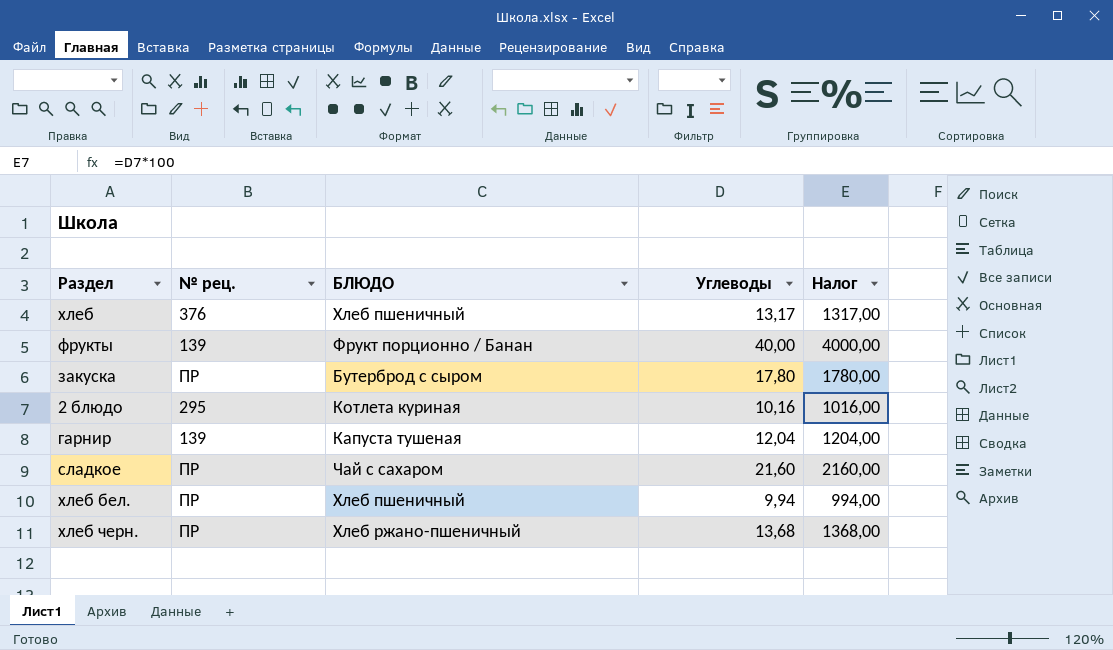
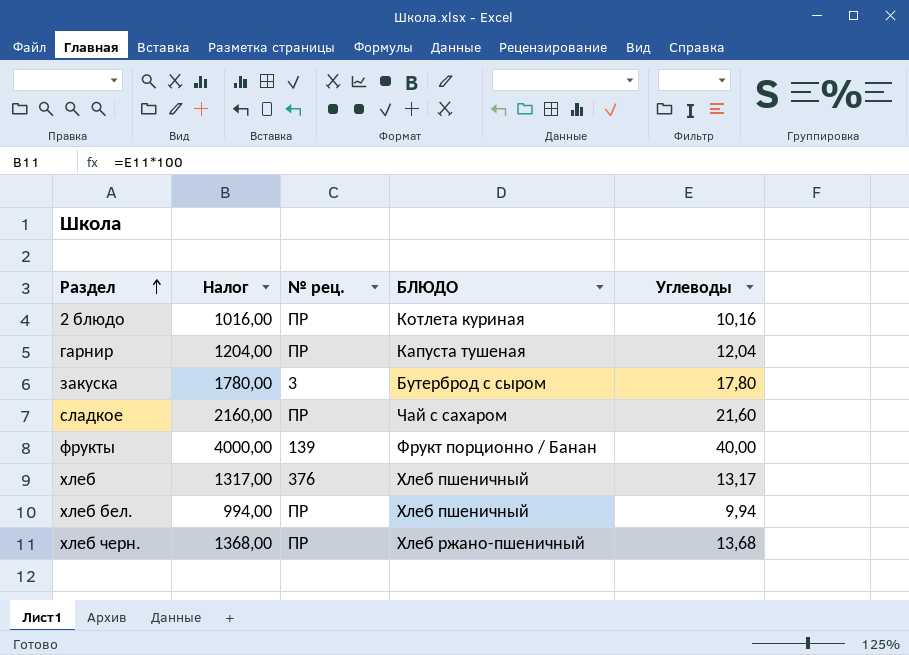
row order: none -> Раздел ascending
column Налог | position: 5 -> 2
2 блюдо | № рец.: 295 -> ПР
гарнир | № рец.: 139 -> ПР
закуска | № рец.: ПР -> 3

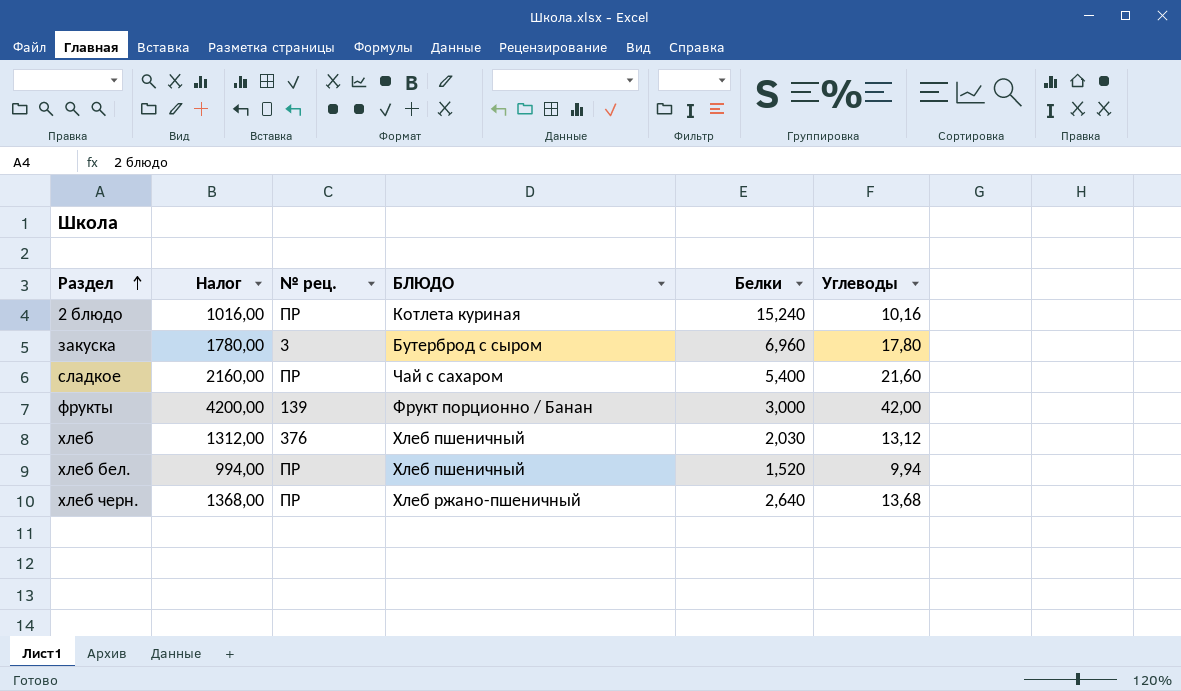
column Белки | position: none -> 5
row гарнир: 1204,00 | ПР | Капуста тушеная | 12,04 -> none
фрукты | Налог: 4000,00 -> 4200,00
фрукты | Углеводы: 40,00 -> 42,00
хлеб | Налог: 1317,00 -> 1312,00
хлеб | Углеводы: 13,17 -> 13,12

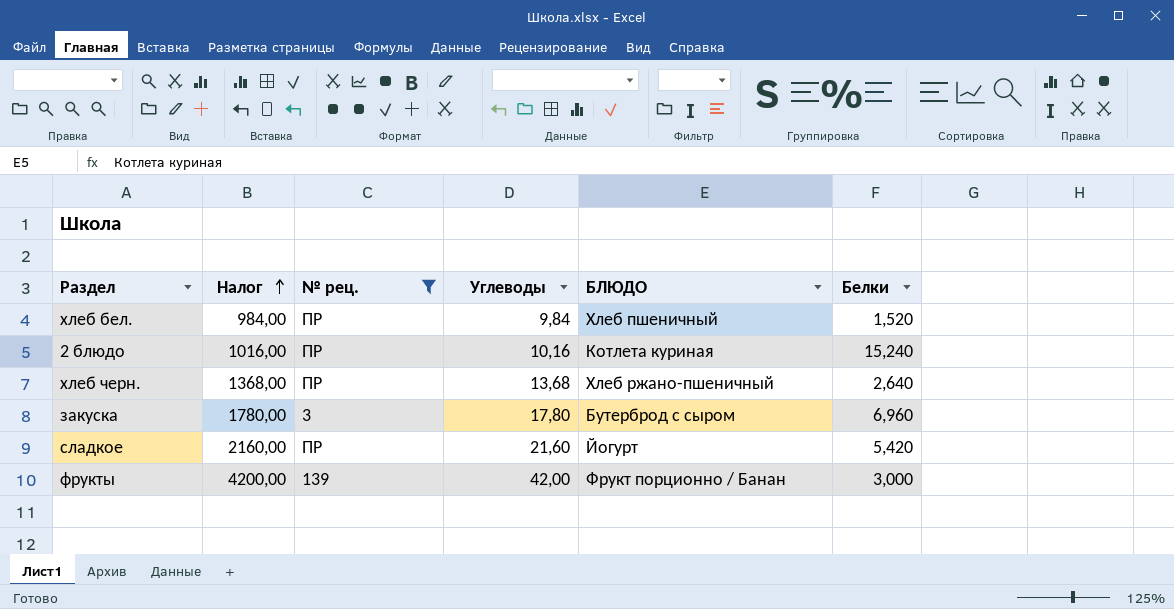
filter: none -> № рец. != 376
row order: Раздел ascending -> Налог ascending
column Углеводы | position: 6 -> 4
хлеб бел. | Налог: 994,00 -> 984,00
хлеб бел. | Углеводы: 9,94 -> 9,84
сладкое | БЛЮДО: Чай с сахаром -> Йогурт
сладкое | Белки: 5,400 -> 5,420

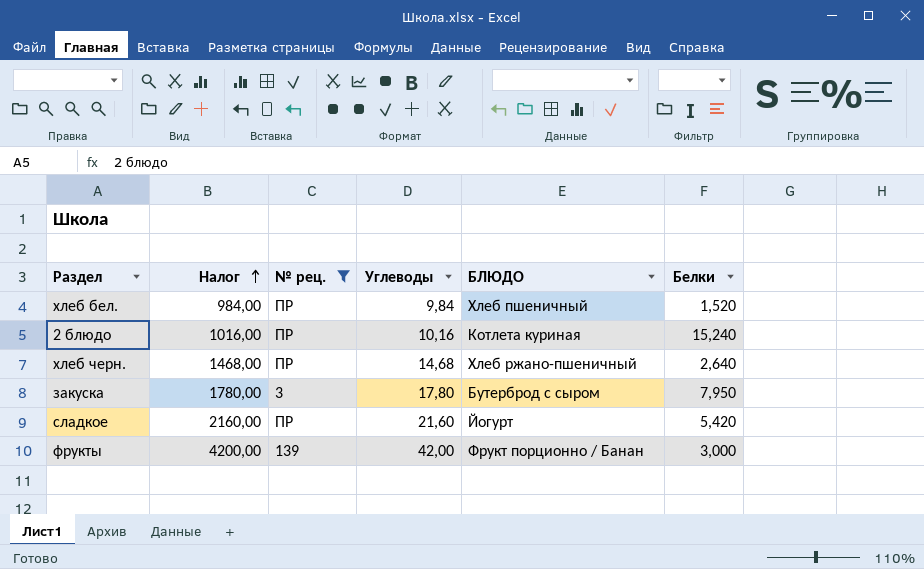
хлеб черн. | Налог: 1368,00 -> 1468,00
хлеб черн. | Углеводы: 13,68 -> 14,68
закуска | Белки: 6,960 -> 7,950

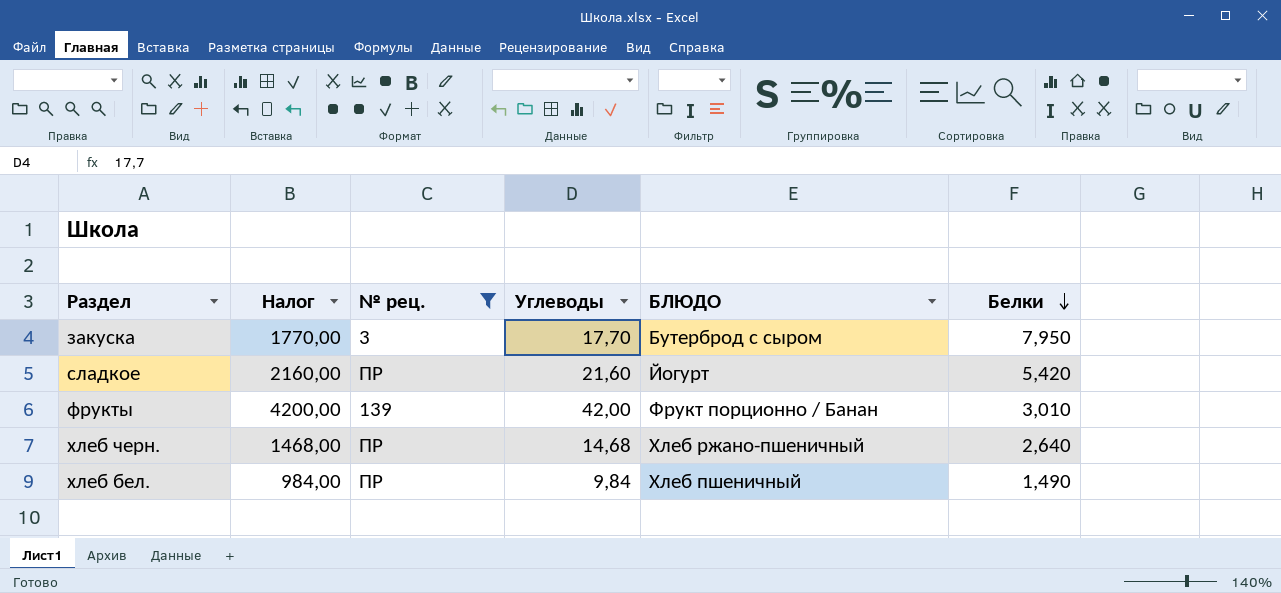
row order: Налог ascending -> Белки descending
row 2 блюдо: 1016,00 | ПР | 10,16 | Котлета куриная | 15,240 -> none
закуска | Налог: 1780,00 -> 1770,00
закуска | Углеводы: 17,80 -> 17,70
фрукты | Белки: 3,000 -> 3,010
хлеб бел. | Белки: 1,520 -> 1,490

